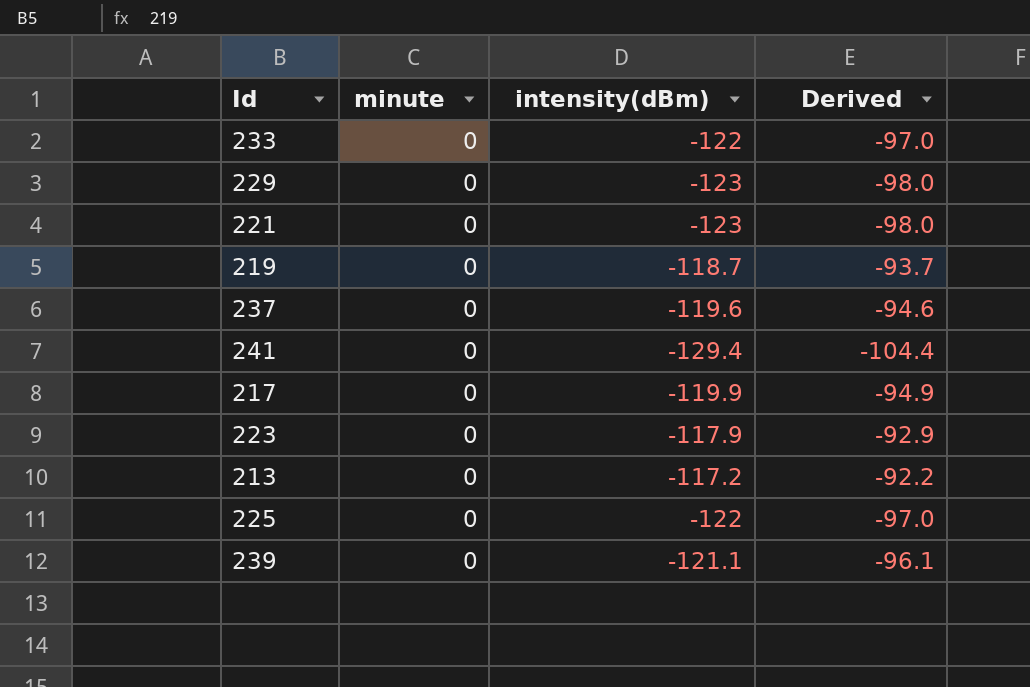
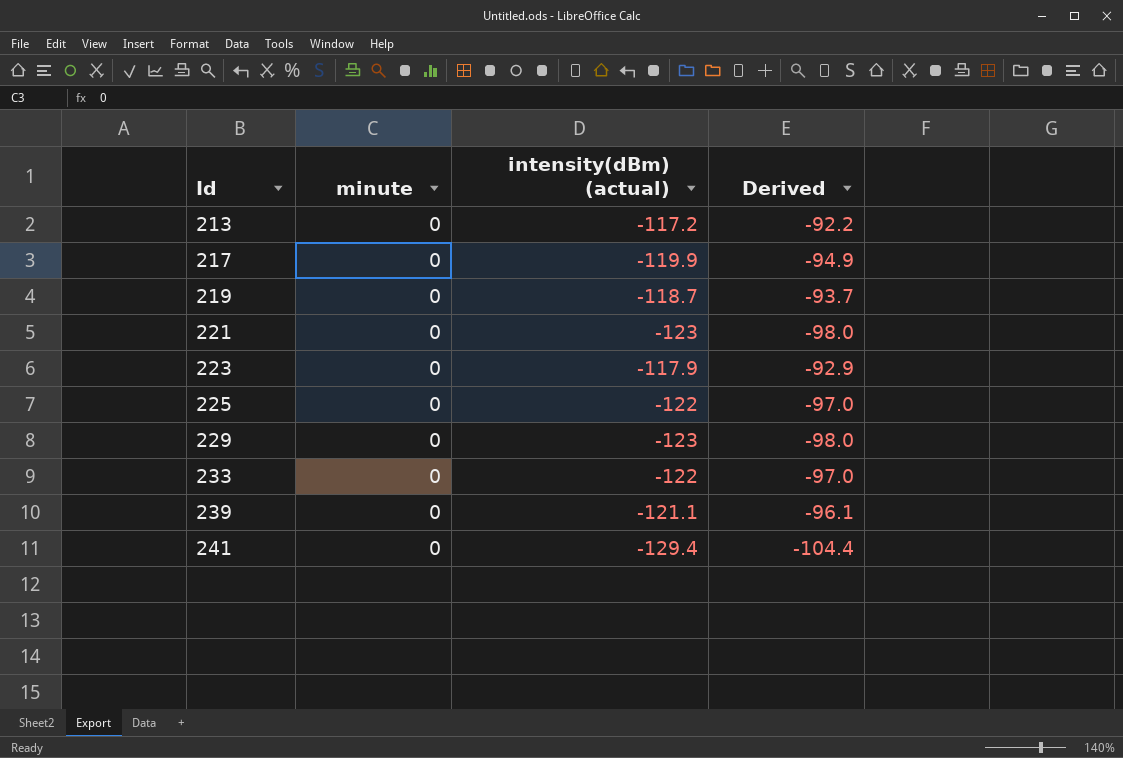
row order: none -> Id ascending
column name: intensity(dBm) -> intensity(dBm) (actual)
row 237: 0 | -119.6 | -94.6 -> none

